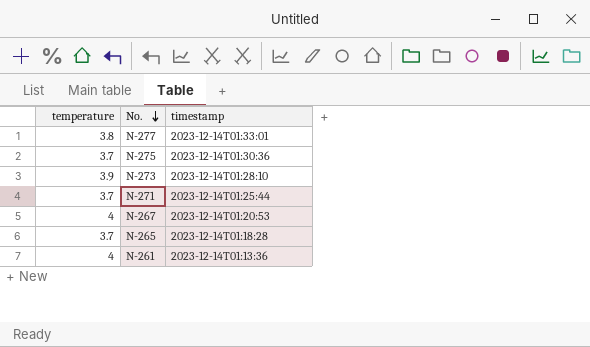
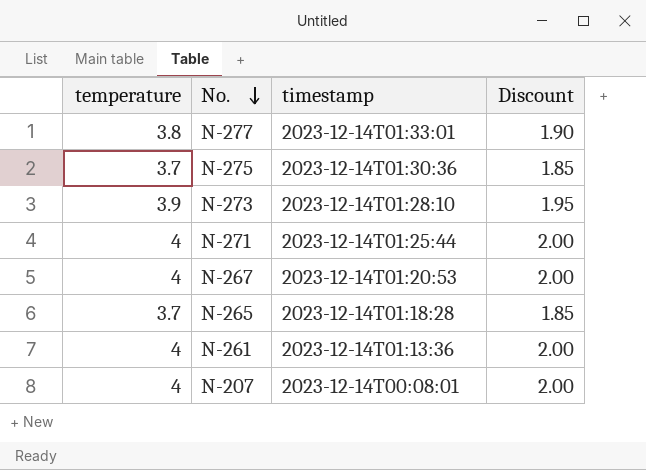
column Discount | formula: none -> [temperature] * 0.5
N-271 | temperature: 3.7 -> 4
row N-207: none -> 4 | 2023-12-14T00:08:01 | 2.00

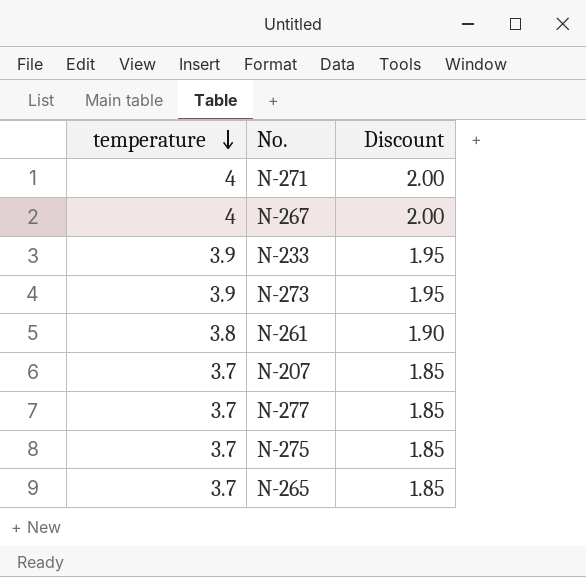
row order: No. descending -> temperature descending
column timestamp | position: 3 -> none
row N-233: none -> 3.9 | 1.95
N-261 | temperature: 4 -> 3.8
N-261 | Discount: 2.00 -> 1.90
N-207 | temperature: 4 -> 3.7
N-207 | Discount: 2.00 -> 1.85
N-277 | temperature: 3.8 -> 3.7
N-277 | Discount: 1.90 -> 1.85

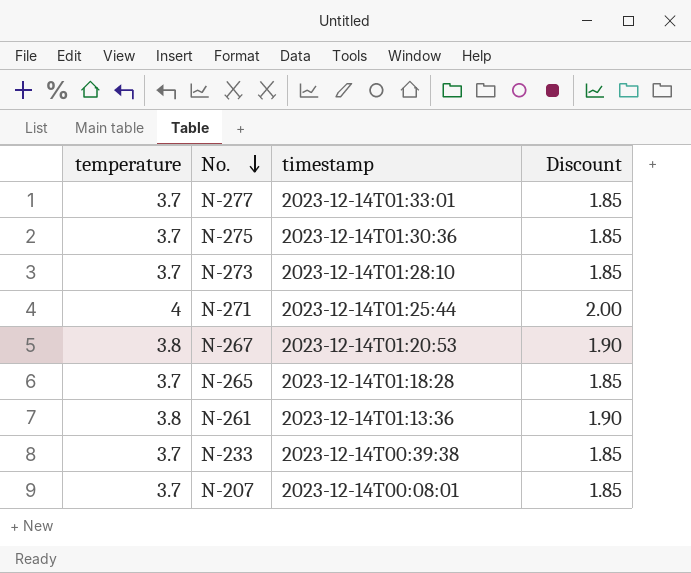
row order: temperature descending -> No. descending
column timestamp | position: none -> 3
N-273 | temperature: 3.9 -> 3.7
N-273 | Discount: 1.95 -> 1.85
N-267 | temperature: 4 -> 3.8
N-267 | Discount: 2.00 -> 1.90
N-233 | temperature: 3.9 -> 3.7
N-233 | Discount: 1.95 -> 1.85

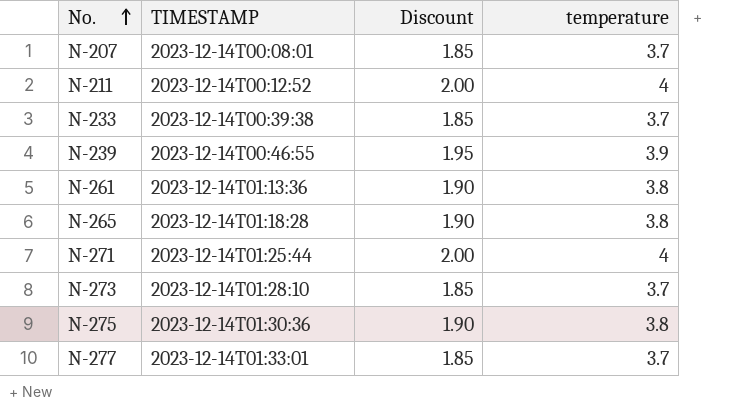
row order: No. descending -> No. ascending
column name: timestamp -> TIMESTAMP
column temperature | position: 1 -> 4
row N-267: 3.8 | 2023-12-14T01:20:53 | 1.90 -> none
row N-211: none -> 2023-12-14T00:12:52 | 2.00 | 4
row N-239: none -> 2023-12-14T00:46:55 | 1.95 | 3.9
N-265 | Discount: 1.85 -> 1.90
N-265 | temperature: 3.7 -> 3.8
N-275 | Discount: 1.85 -> 1.90
N-275 | temperature: 3.7 -> 3.8

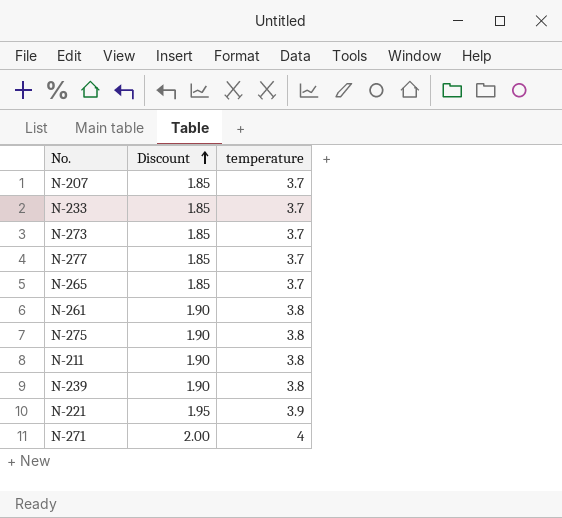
row order: No. ascending -> Discount ascending
column TIMESTAMP | position: 2 -> none
N-265 | Discount: 1.90 -> 1.85
N-265 | temperature: 3.8 -> 3.7
N-211 | Discount: 2.00 -> 1.90
N-211 | temperature: 4 -> 3.8
N-239 | Discount: 1.95 -> 1.90
N-239 | temperature: 3.9 -> 3.8
row N-221: none -> 1.95 | 3.9

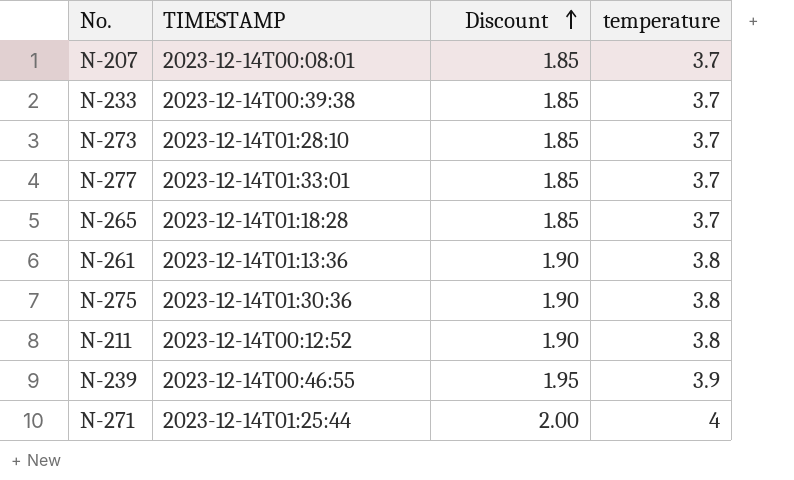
column TIMESTAMP | position: none -> 2
row N-221: 1.95 | 3.9 -> none
N-239 | Discount: 1.90 -> 1.95
N-239 | temperature: 3.8 -> 3.9

